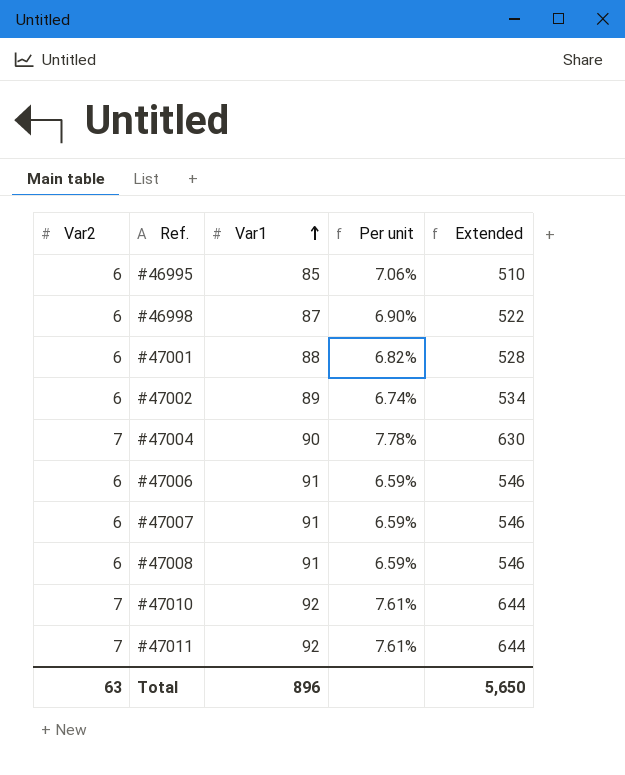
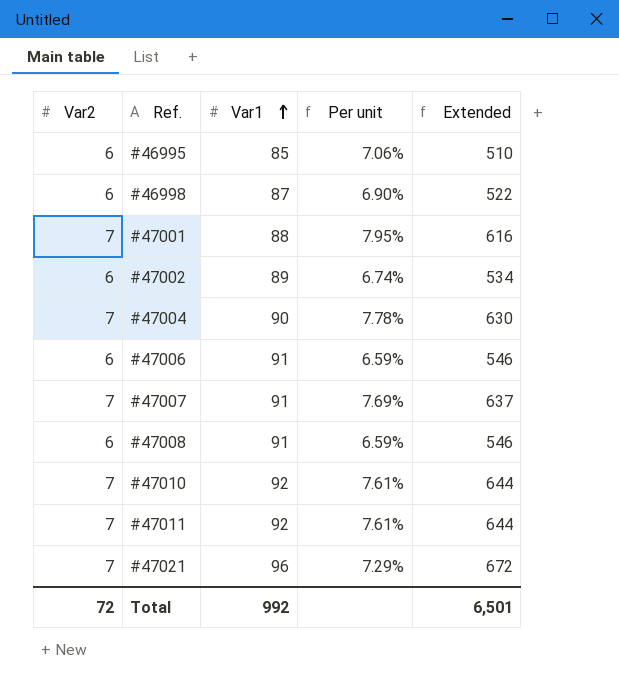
#47001 | Var2: 6 -> 7
#47001 | Per unit: 6.82% -> 7.95%
#47001 | Extended: 528 -> 616
#47007 | Var2: 6 -> 7
#47007 | Per unit: 6.59% -> 7.69%
#47007 | Extended: 546 -> 637
row #47021: none -> 7 | 96 | 7.29% | 672
Total | Var2: 63 -> 72
Total | Var1: 896 -> 992
Total | Extended: 5,650 -> 6,501

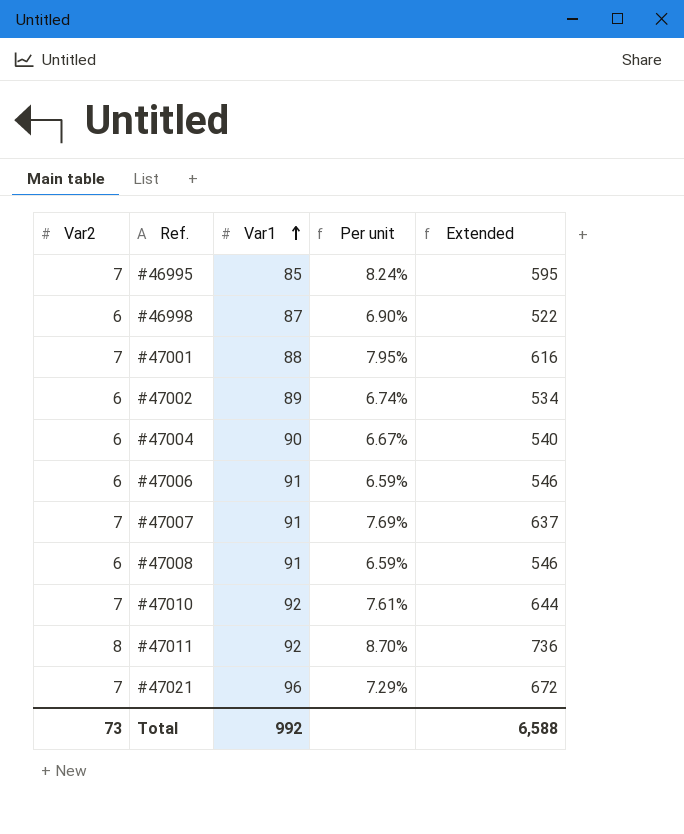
#46995 | Var2: 6 -> 7
#46995 | Per unit: 7.06% -> 8.24%
#46995 | Extended: 510 -> 595
#47004 | Var2: 7 -> 6
#47004 | Per unit: 7.78% -> 6.67%
#47004 | Extended: 630 -> 540
#47011 | Var2: 7 -> 8
#47011 | Per unit: 7.61% -> 8.70%
#47011 | Extended: 644 -> 736
Total | Var2: 72 -> 73
Total | Extended: 6,501 -> 6,588

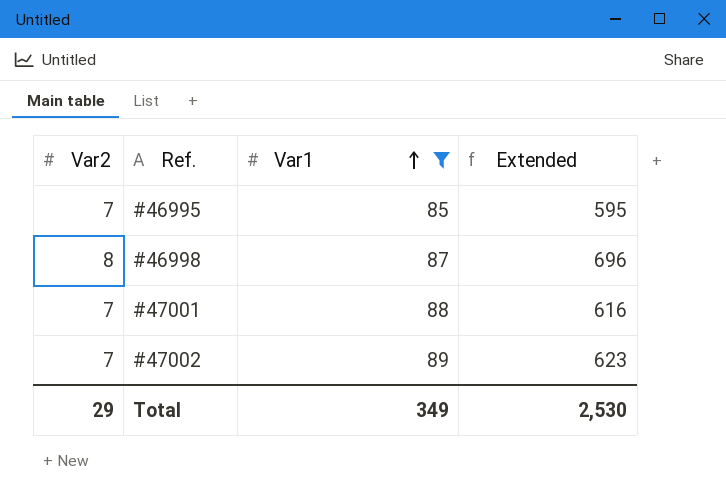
filter: none -> Var1 <= 89
column Per unit | formula: [Var2] / [Var1] -> none
#46998 | Var2: 6 -> 8
#46998 | Extended: 522 -> 696
#47002 | Var2: 6 -> 7
#47002 | Extended: 534 -> 623
Total | Var2: 73 -> 29
Total | Var1: 992 -> 349
Total | Extended: 6,588 -> 2,530

